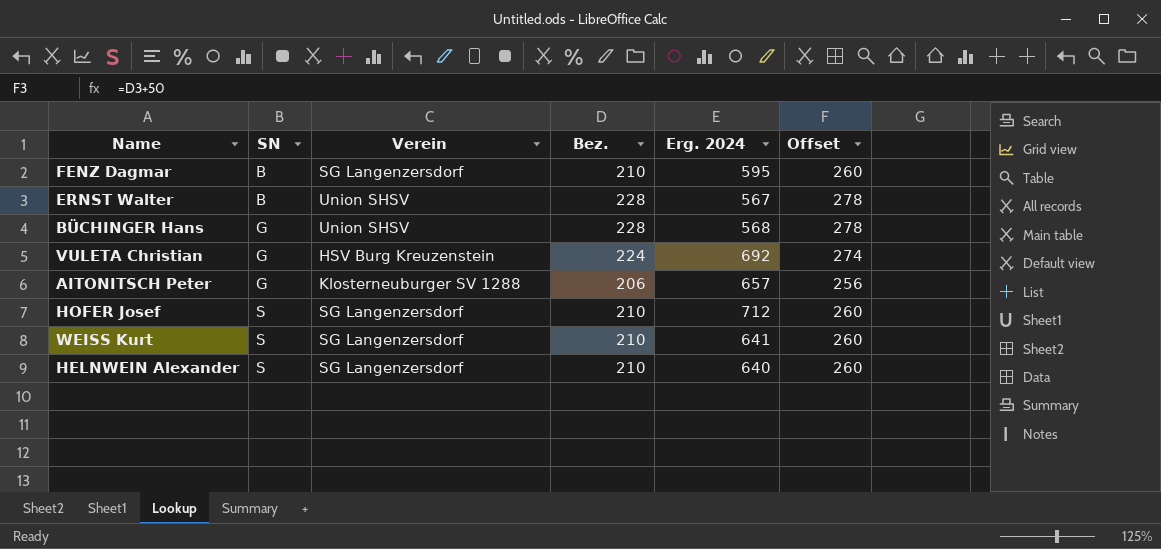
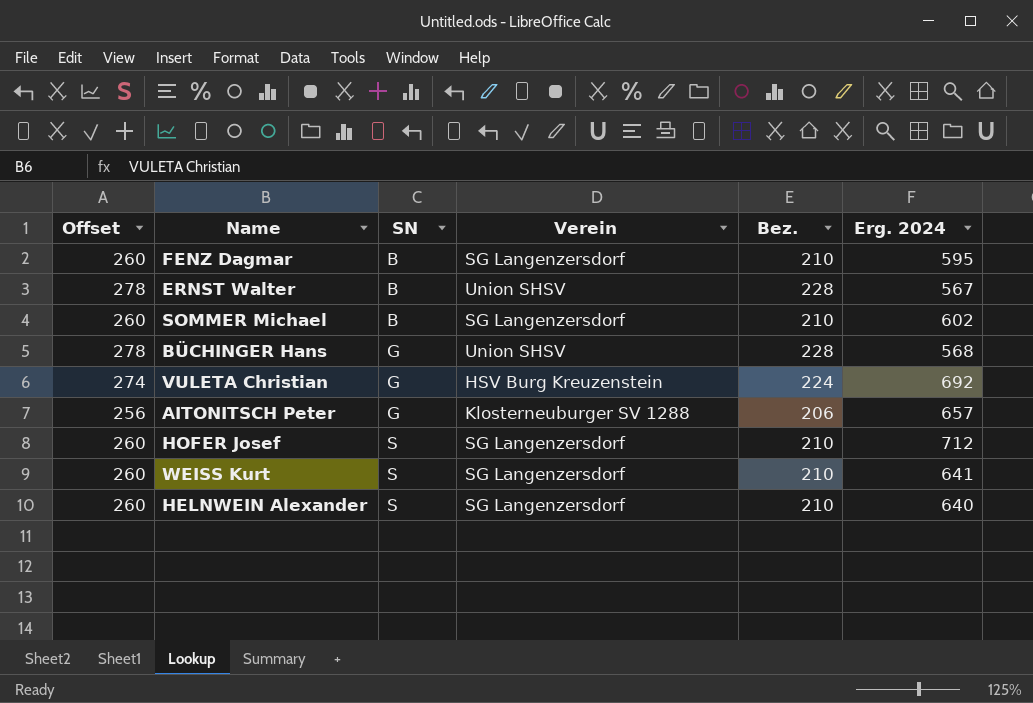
column Offset | position: 6 -> 1
row SOMMER Michael: none -> 260 | B | SG Langenzersdorf | 210 | 602

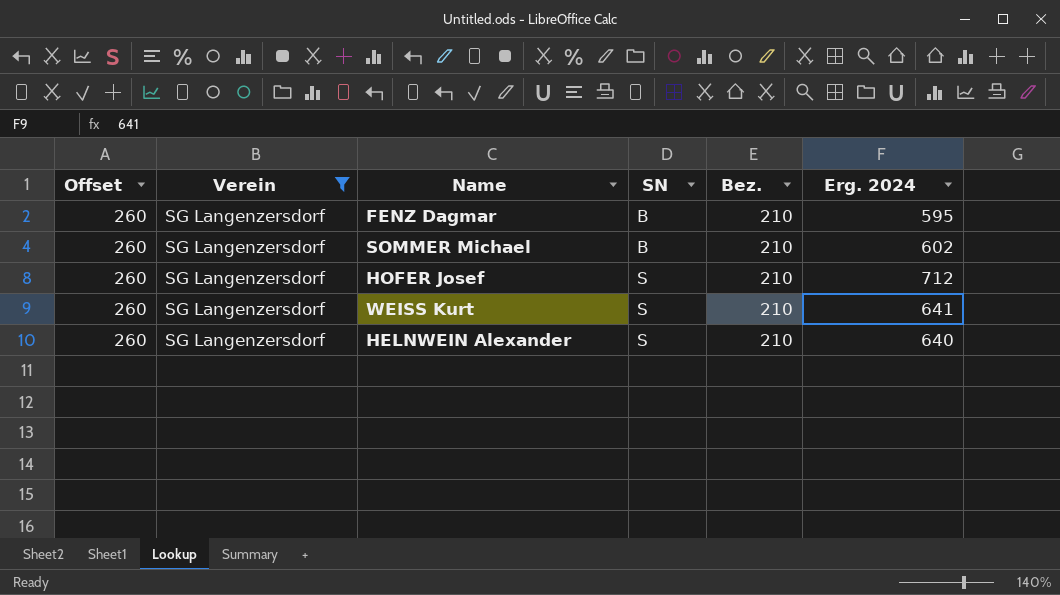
filter: none -> Verein = SG Langenzersdorf
column Verein | position: 4 -> 2

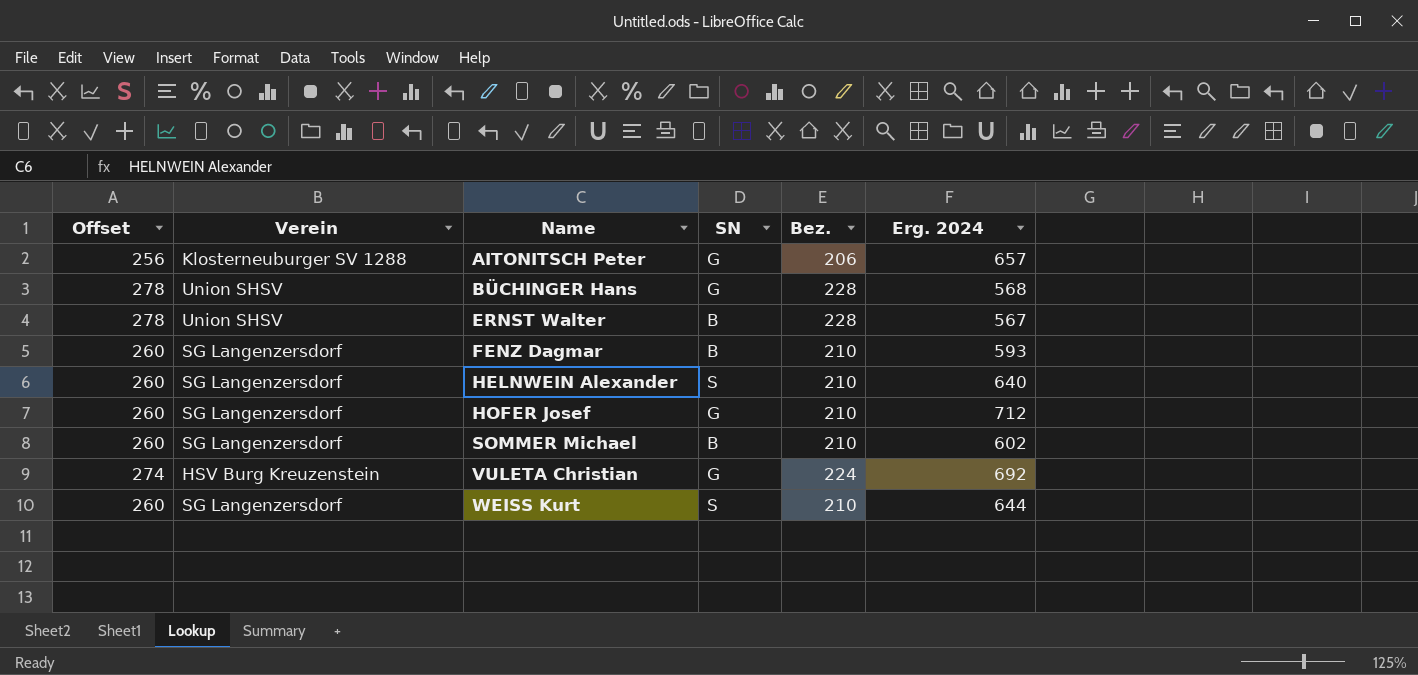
filter: Verein = SG Langenzersdorf -> none
row order: SN ascending -> Name ascending
FENZ Dagmar | Erg. 2024: 595 -> 593
HOFER Josef | SN: S -> G
WEISS Kurt | Erg. 2024: 641 -> 644

